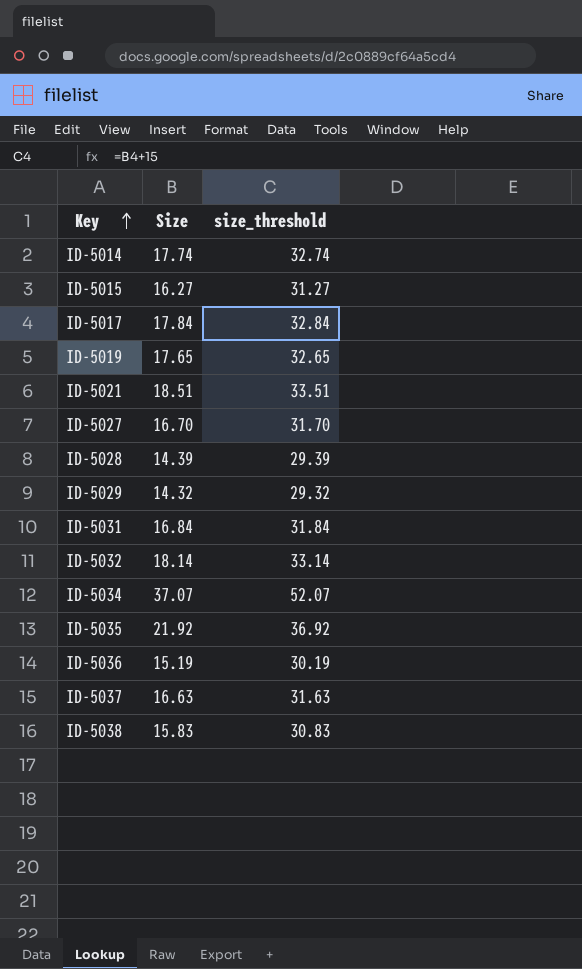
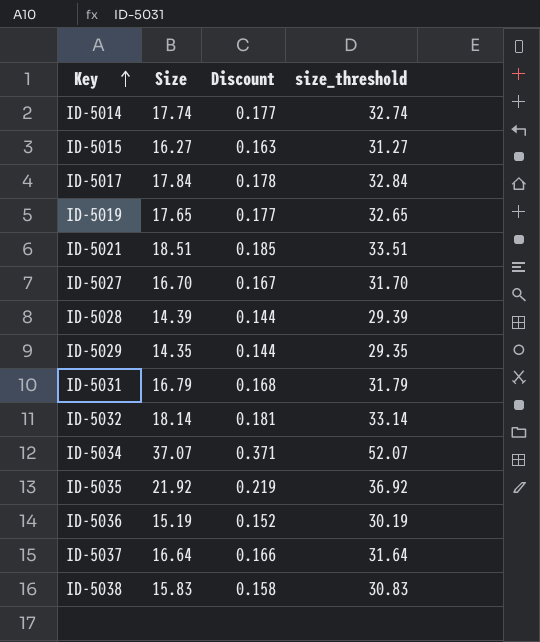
column Discount | formula: none -> [Size] * 0.01
ID-5029 | Size: 14.32 -> 14.35
ID-5029 | size_threshold: 29.32 -> 29.35
ID-5031 | Size: 16.84 -> 16.79
ID-5031 | size_threshold: 31.84 -> 31.79
ID-5037 | Size: 16.63 -> 16.64
ID-5037 | size_threshold: 31.63 -> 31.64

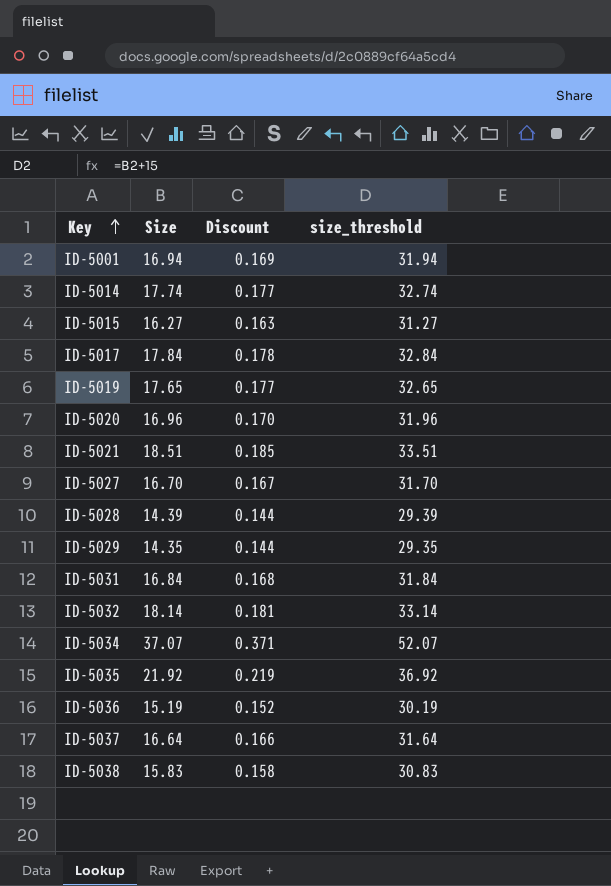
row ID-5001: none -> 16.94 | 0.169 | 31.94
row ID-5020: none -> 16.96 | 0.170 | 31.96
ID-5031 | Size: 16.79 -> 16.84
ID-5031 | size_threshold: 31.79 -> 31.84

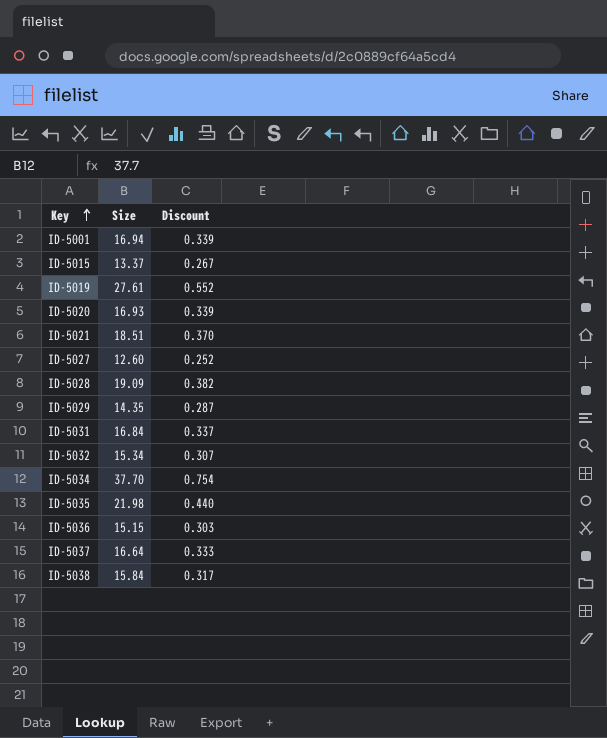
column size_threshold | formula: [Size] + 15 -> none
column Discount | formula: [Size] * 0.01 -> [Size] * 0.02
row ID-5014: 17.74 | 0.177 | 32.74 -> none
row ID-5017: 17.84 | 0.178 | 32.84 -> none
ID-5015 | Size: 16.27 -> 13.37
ID-5019 | Size: 17.65 -> 27.61
ID-5020 | Size: 16.96 -> 16.93
ID-5027 | Size: 16.70 -> 12.60
ID-5028 | Size: 14.39 -> 19.09
ID-5032 | Size: 18.14 -> 15.34
ID-5034 | Size: 37.07 -> 37.70
ID-5035 | Size: 21.92 -> 21.98
ID-5036 | Size: 15.19 -> 15.15
ID-5038 | Size: 15.83 -> 15.84

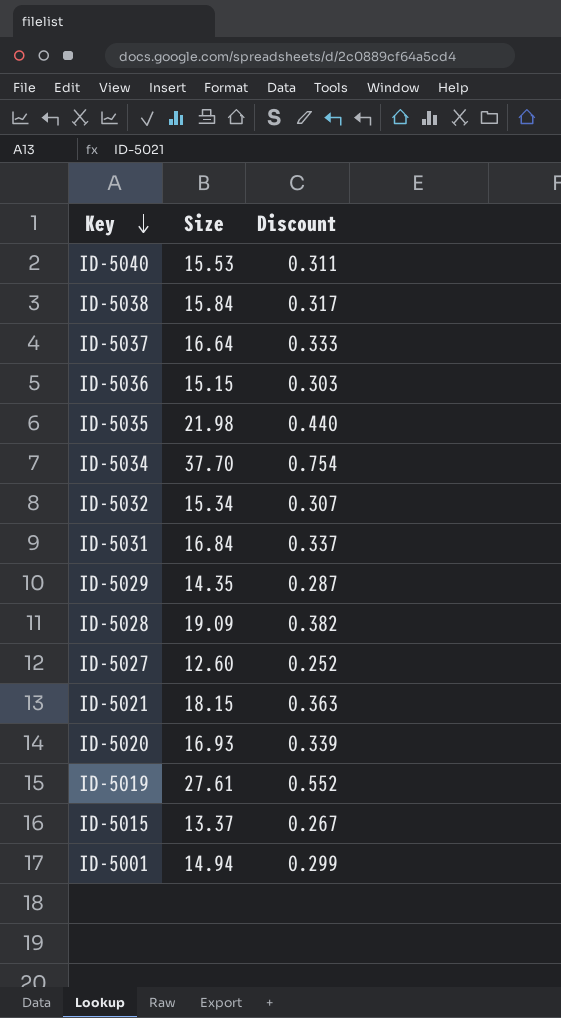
row order: Key ascending -> Key descending
row ID-5040: none -> 15.53 | 0.311
ID-5021 | Size: 18.51 -> 18.15
ID-5021 | Discount: 0.370 -> 0.363
ID-5001 | Size: 16.94 -> 14.94
ID-5001 | Discount: 0.339 -> 0.299

